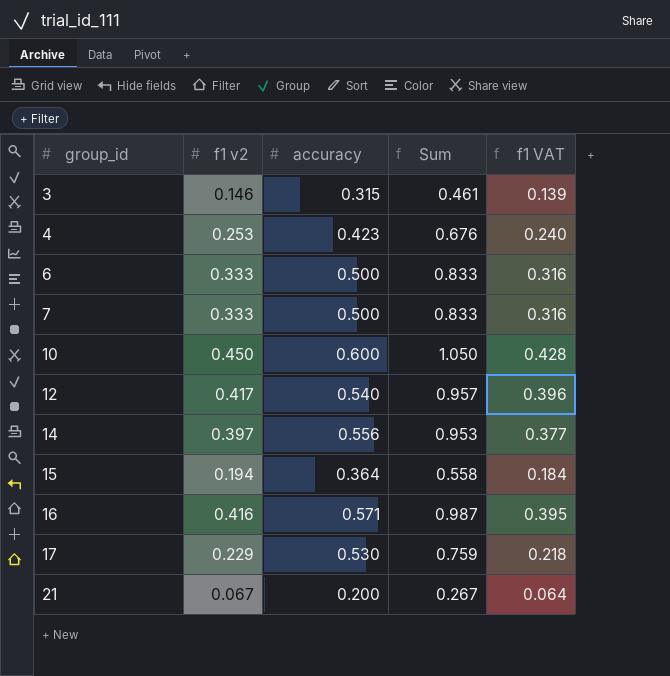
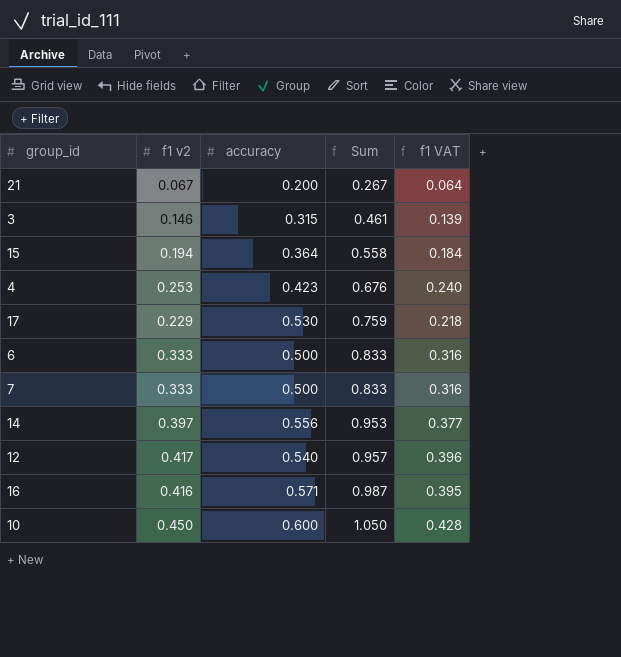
row order: group_id ascending -> Sum ascending

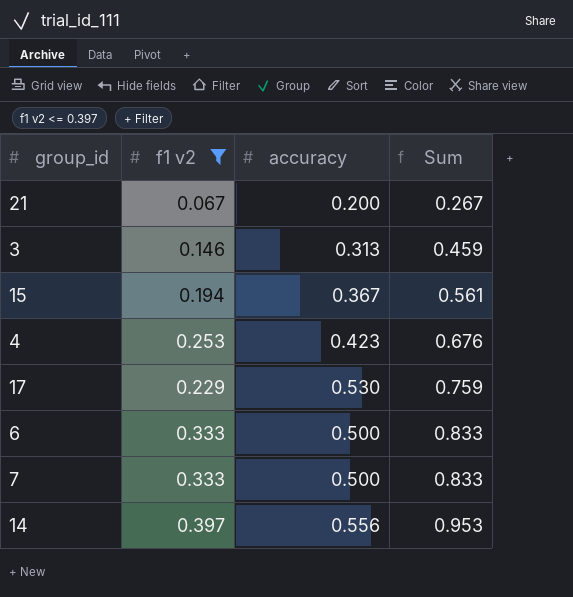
filter: none -> f1 v2 <= 0.397
column f1 VAT | formula: [f1 v2] * 0.95 -> none
3 | accuracy: 0.315 -> 0.313
3 | Sum: 0.461 -> 0.459
15 | accuracy: 0.364 -> 0.367
15 | Sum: 0.558 -> 0.561

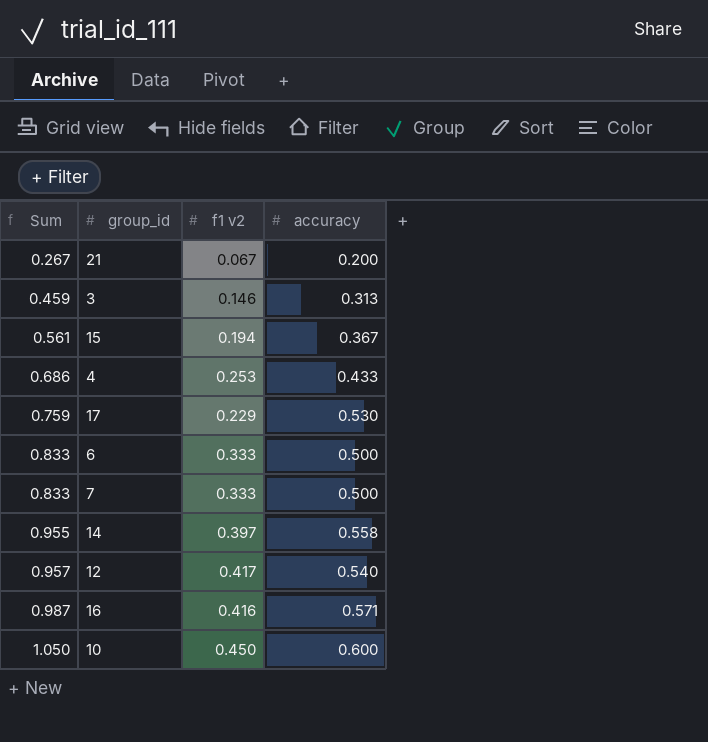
filter: f1 v2 <= 0.397 -> none
column Sum | position: 4 -> 1
4 | Sum: 0.676 -> 0.686
4 | accuracy: 0.423 -> 0.433
14 | Sum: 0.953 -> 0.955
14 | accuracy: 0.556 -> 0.558

